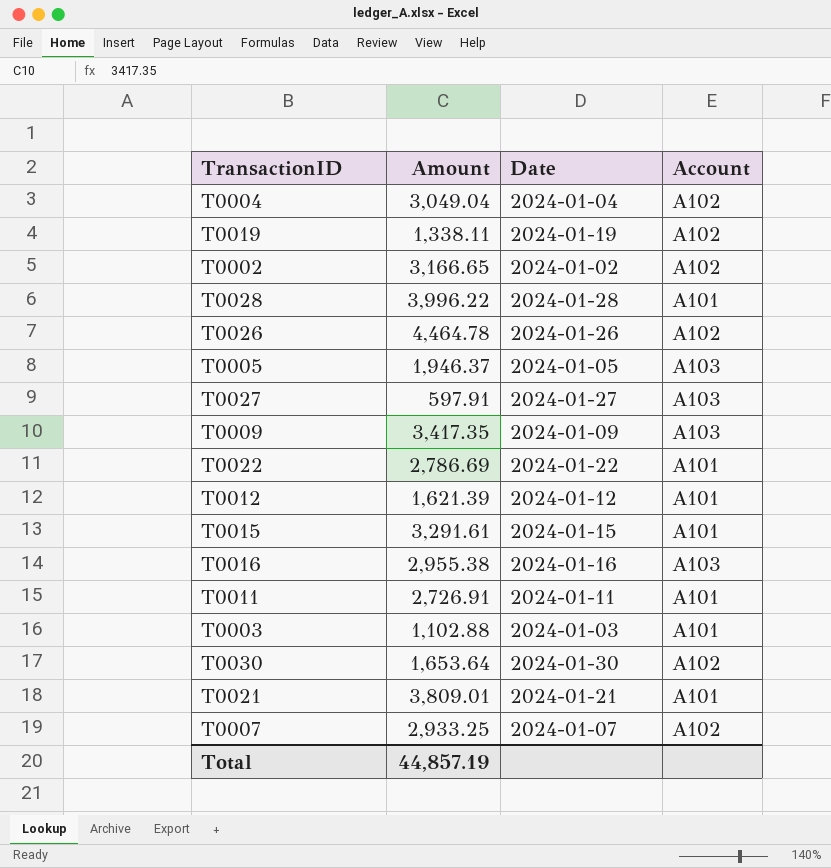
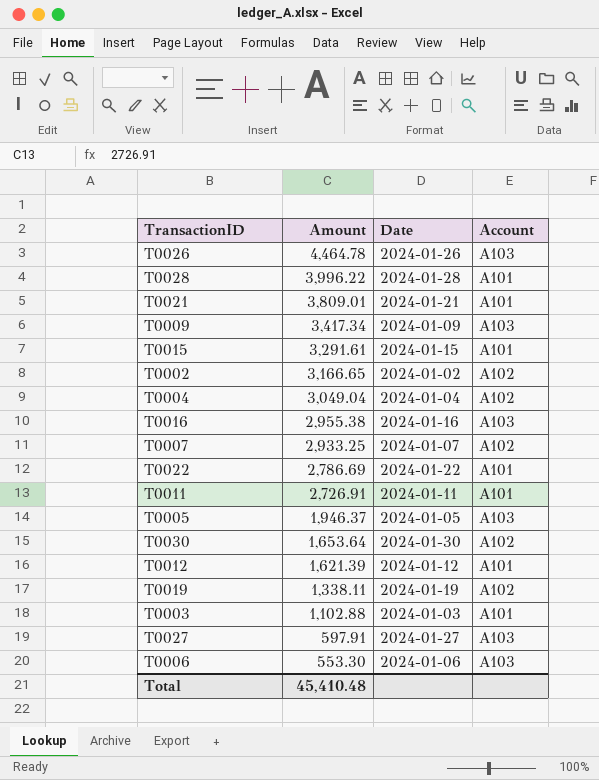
row order: none -> Amount descending
T0026 | Account: A102 -> A103
T0009 | Amount: 3,417.35 -> 3,417.34
row T0006: none -> 553.30 | 2024-01-06 | A103
Total | Amount: 44,857.19 -> 45,410.48

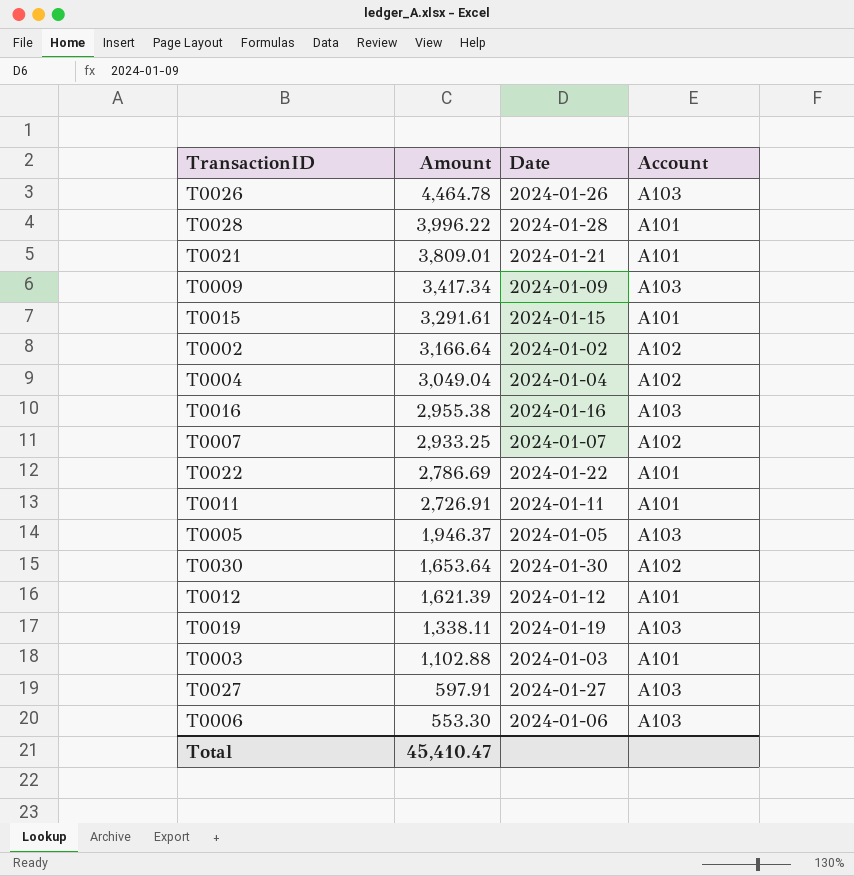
T0002 | Amount: 3,166.65 -> 3,166.64
T0019 | Account: A102 -> A103
Total | Amount: 45,410.48 -> 45,410.47

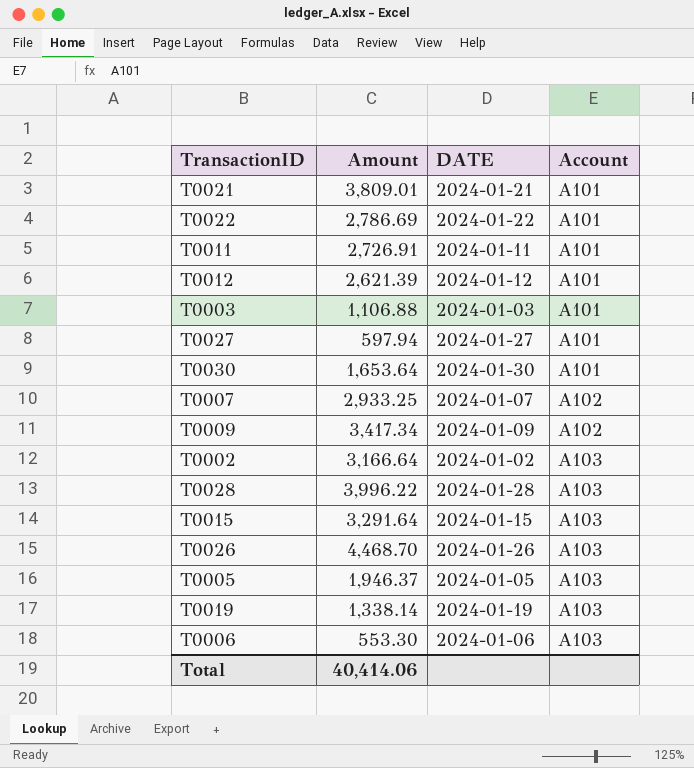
row order: Amount descending -> Account ascending
column name: Date -> DATE
row T0004: 3,049.04 | 2024-01-04 | A102 -> none
row T0016: 2,955.38 | 2024-01-16 | A103 -> none
T0012 | Amount: 1,621.39 -> 2,621.39
T0003 | Amount: 1,102.88 -> 1,106.88
T0027 | Amount: 597.91 -> 597.94
T0027 | Account: A103 -> A101
T0030 | Account: A102 -> A101
T0009 | Account: A103 -> A102
T0002 | Account: A102 -> A103
T0028 | Account: A101 -> A103
T0015 | Amount: 3,291.61 -> 3,291.64
T0015 | Account: A101 -> A103
T0026 | Amount: 4,464.78 -> 4,468.70
T0019 | Amount: 1,338.11 -> 1,338.14
Total | Amount: 45,410.47 -> 40,414.06

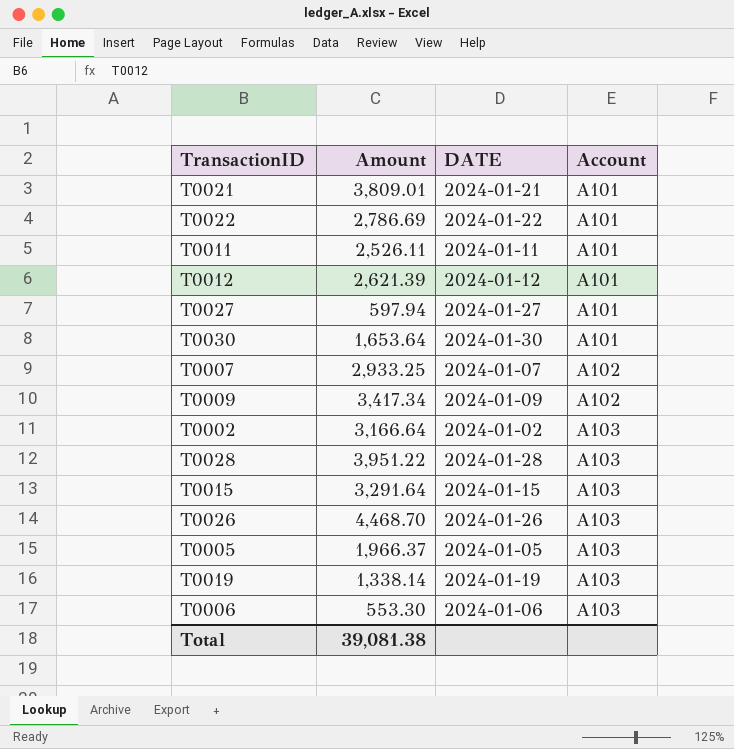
row T0003: 1,106.88 | 2024-01-03 | A101 -> none
T0011 | Amount: 2,726.91 -> 2,526.11
T0028 | Amount: 3,996.22 -> 3,951.22
T0005 | Amount: 1,946.37 -> 1,966.37
Total | Amount: 40,414.06 -> 39,081.38

